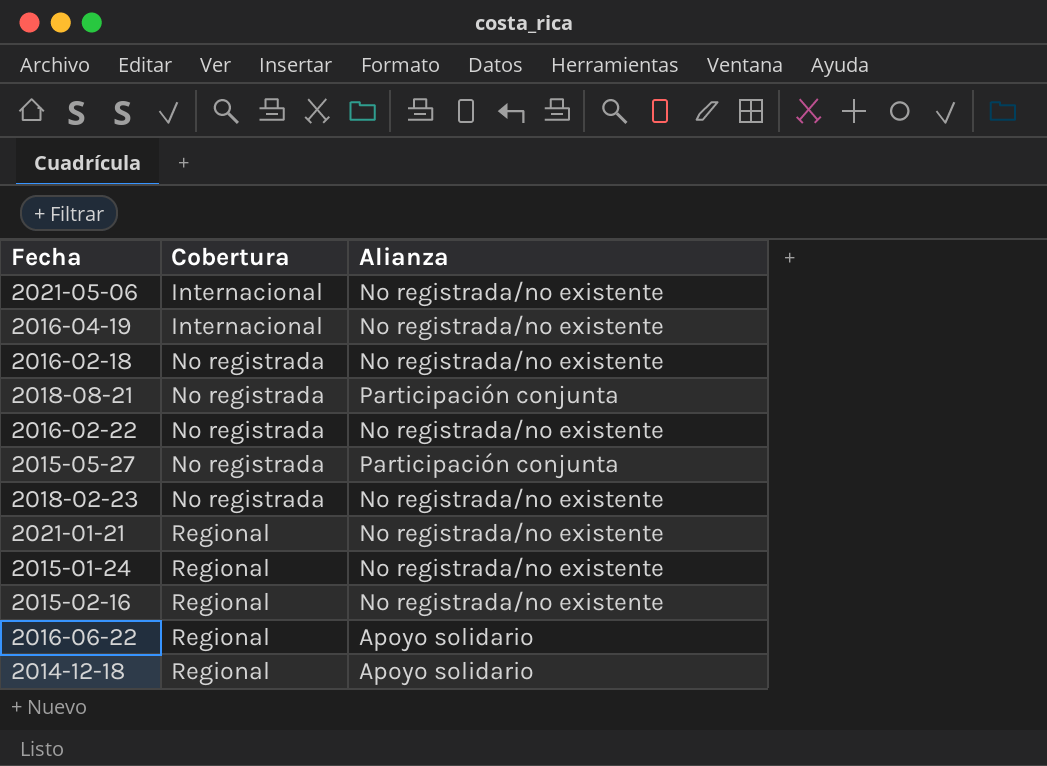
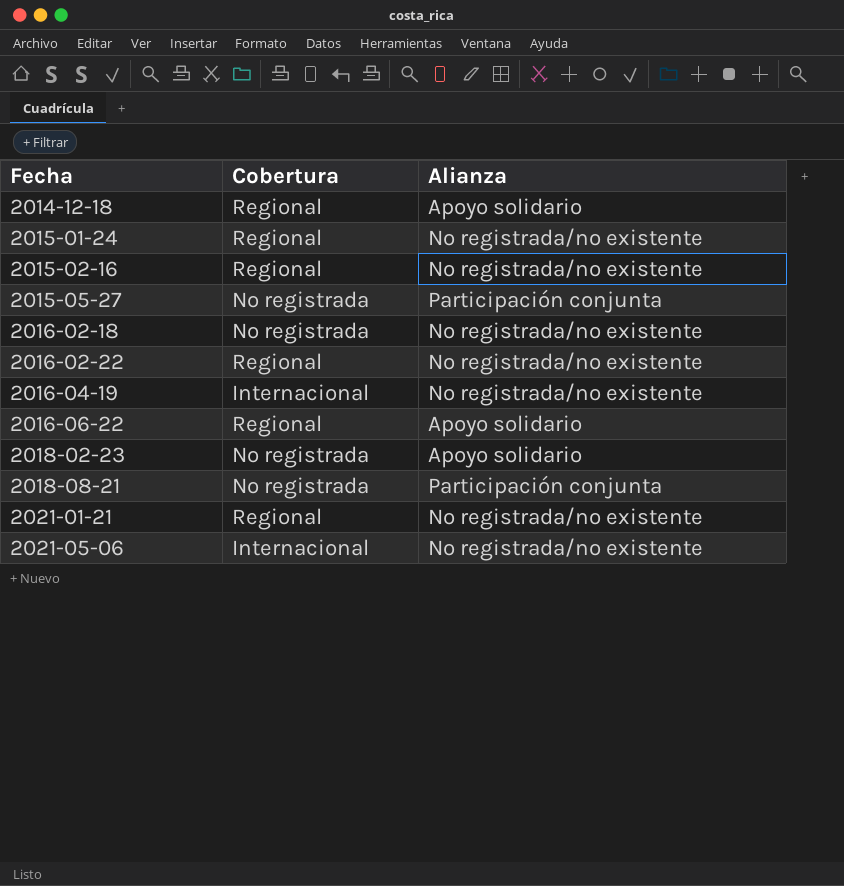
row order: Cobertura ascending -> Fecha ascending
2016-02-22 | Cobertura: No registrada -> Regional
2018-02-23 | Alianza: No registrada/no existente -> Apoyo solidario

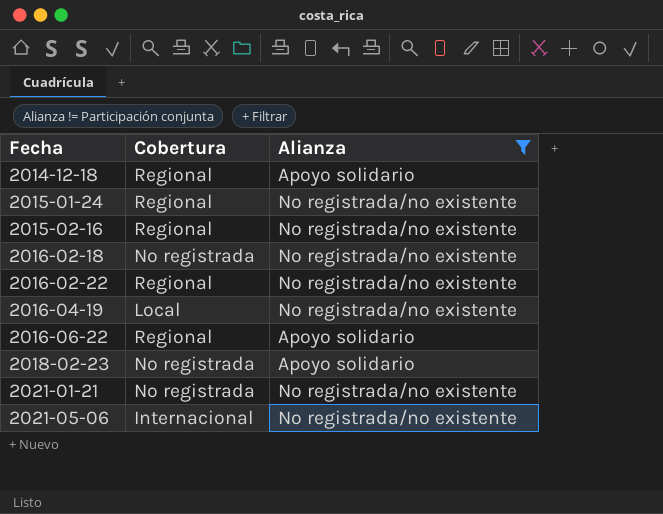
filter: none -> Alianza != Participación conjunta
2016-04-19 | Cobertura: Internacional -> Local
2021-01-21 | Cobertura: Regional -> No registrada

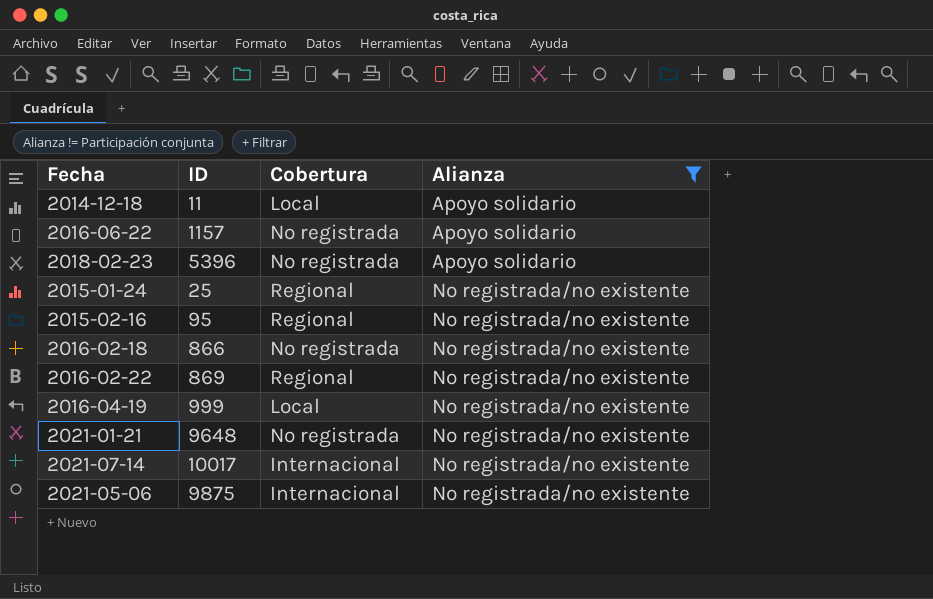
row order: Fecha ascending -> Alianza ascending
column ID | position: none -> 2
2014-12-18 | Cobertura: Regional -> Local
2016-06-22 | Cobertura: Regional -> No registrada
row 2021-07-14: none -> 10017 | Internacional | No registrada/no existente

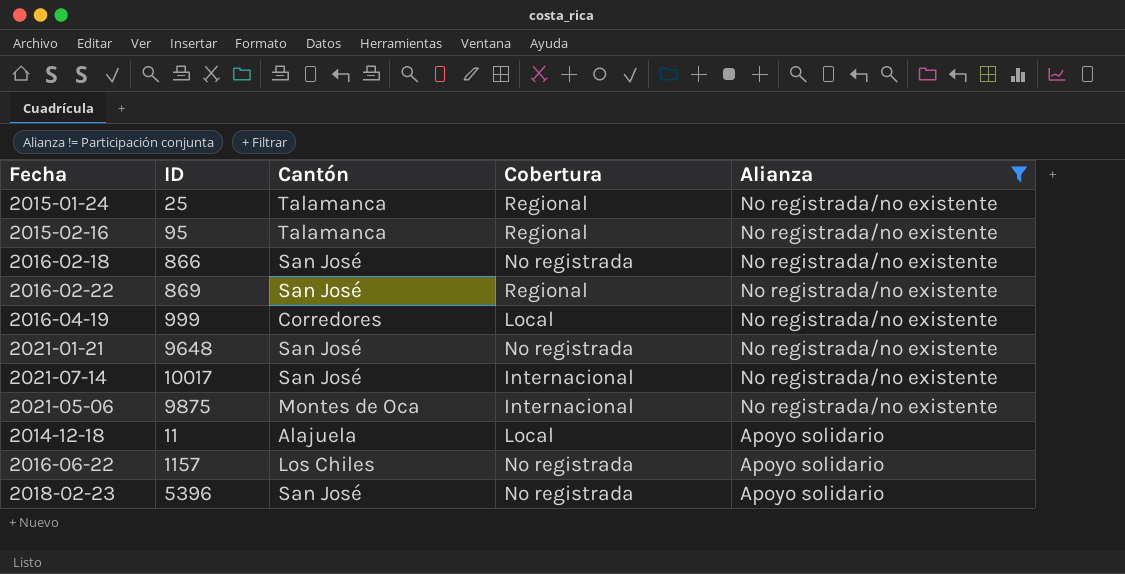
row order: Alianza ascending -> Alianza descending
column Cantón | position: none -> 3

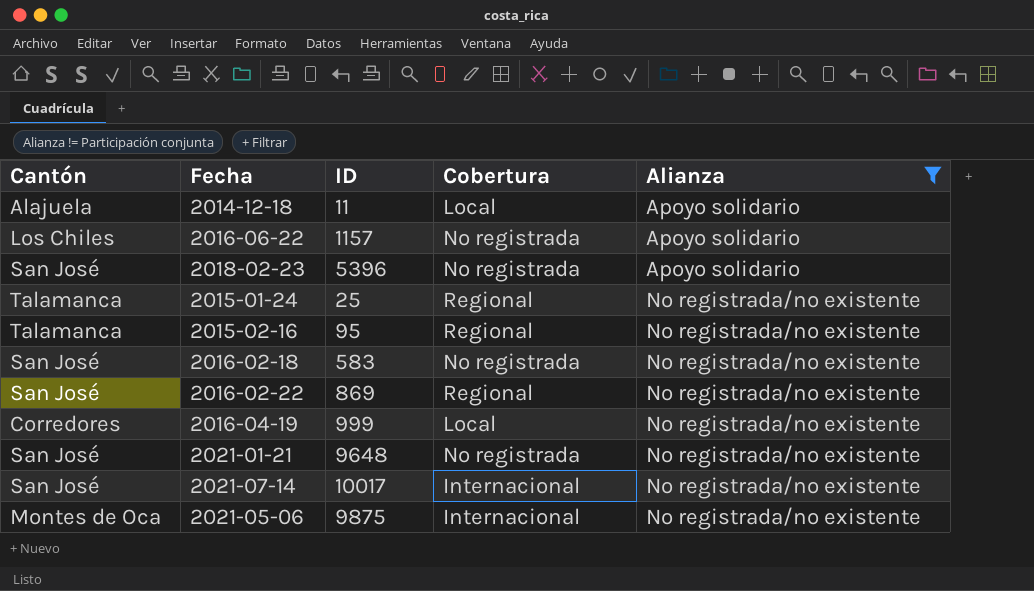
row order: Alianza descending -> Alianza ascending
column Cantón | position: 3 -> 1
2016-02-18 | ID: 866 -> 583

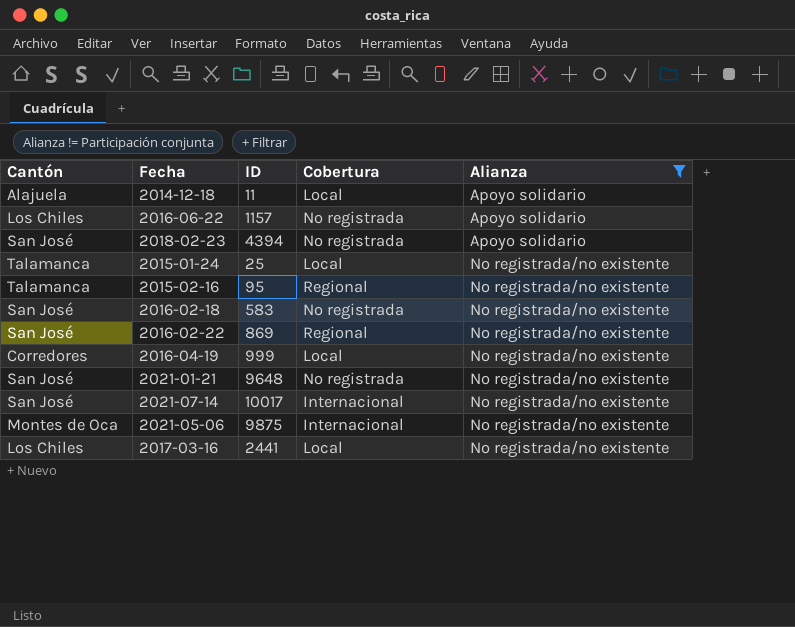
2018-02-23 | ID: 5396 -> 4394
2015-01-24 | Cobertura: Regional -> Local
row 2017-03-16: none -> Los Chiles | 2441 | Local | No registrada/no existente

